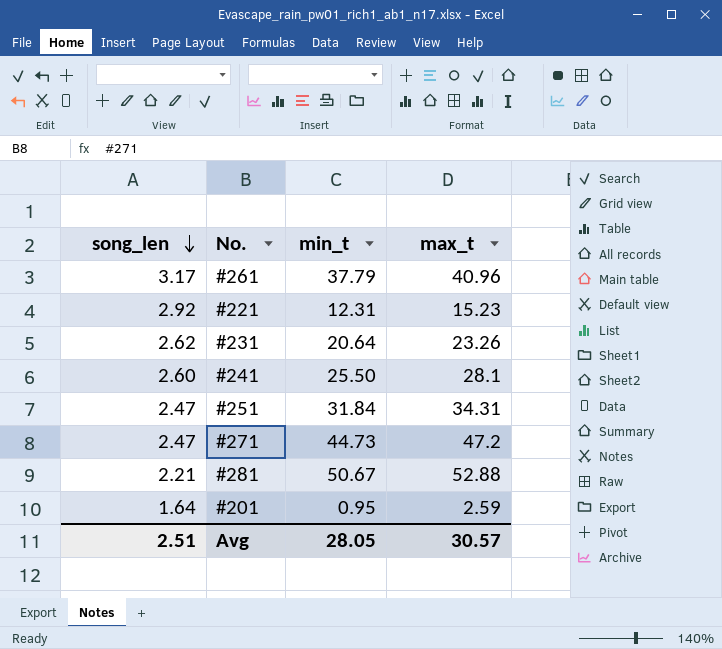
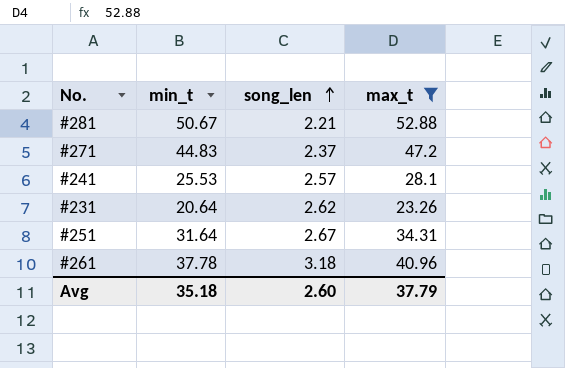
filter: none -> max_t >= 23.26
row order: song_len descending -> song_len ascending
column song_len | position: 1 -> 3
#271 | min_t: 44.73 -> 44.83
#271 | song_len: 2.47 -> 2.37
#241 | min_t: 25.50 -> 25.53
#241 | song_len: 2.60 -> 2.57
#251 | min_t: 31.84 -> 31.64
#251 | song_len: 2.47 -> 2.67
#261 | min_t: 37.79 -> 37.78
#261 | song_len: 3.17 -> 3.18
Avg | min_t: 28.05 -> 35.18
Avg | song_len: 2.51 -> 2.60
Avg | max_t: 30.57 -> 37.79

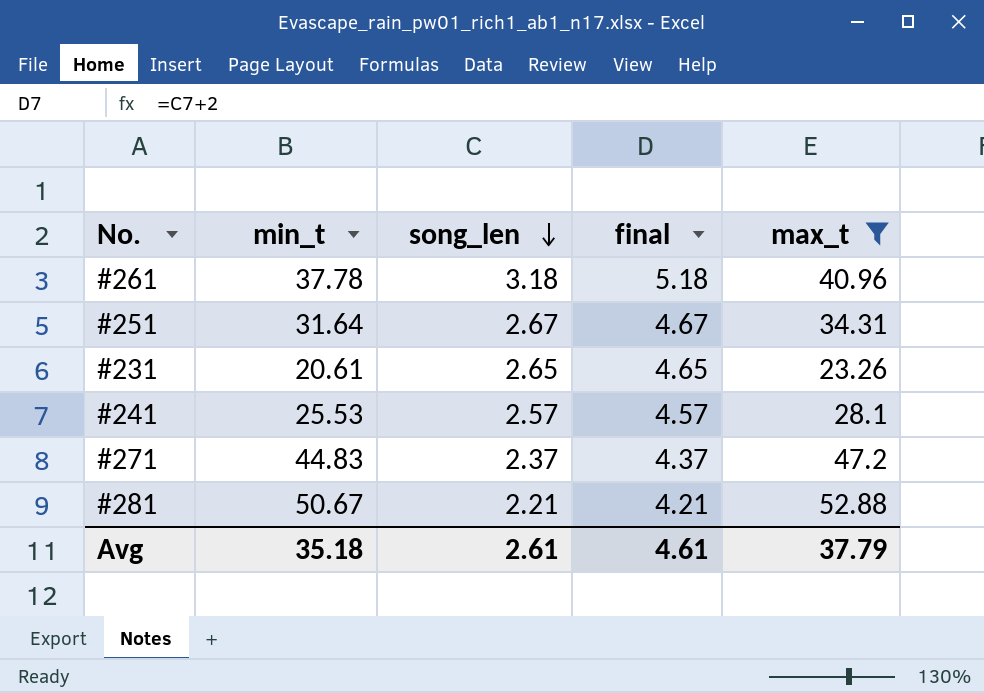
row order: song_len ascending -> song_len descending
column final | formula: none -> [song_len] + 2
#231 | min_t: 20.64 -> 20.61
#231 | song_len: 2.62 -> 2.65
Avg | song_len: 2.60 -> 2.61

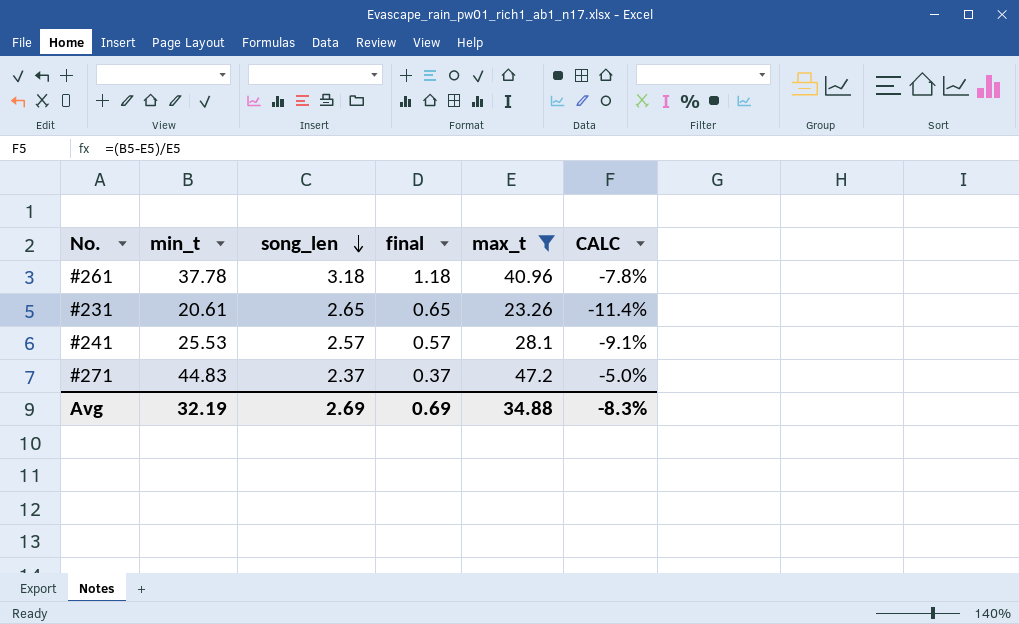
column final | formula: [song_len] + 2 -> [song_len] - 2
column CALC | formula: none -> ([min_t] - [max_t]) / [max_t]
row #251: 31.64 | 2.67 | 4.67 | 34.31 -> none
row #281: 50.67 | 2.21 | 4.21 | 52.88 -> none
Avg | min_t: 35.18 -> 32.19
Avg | song_len: 2.61 -> 2.69
Avg | final: 4.61 -> 0.69
Avg | max_t: 37.79 -> 34.88

